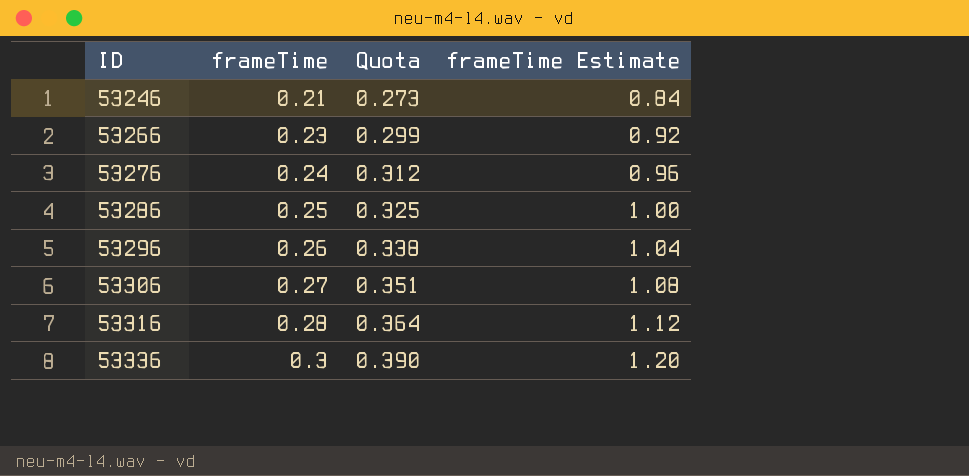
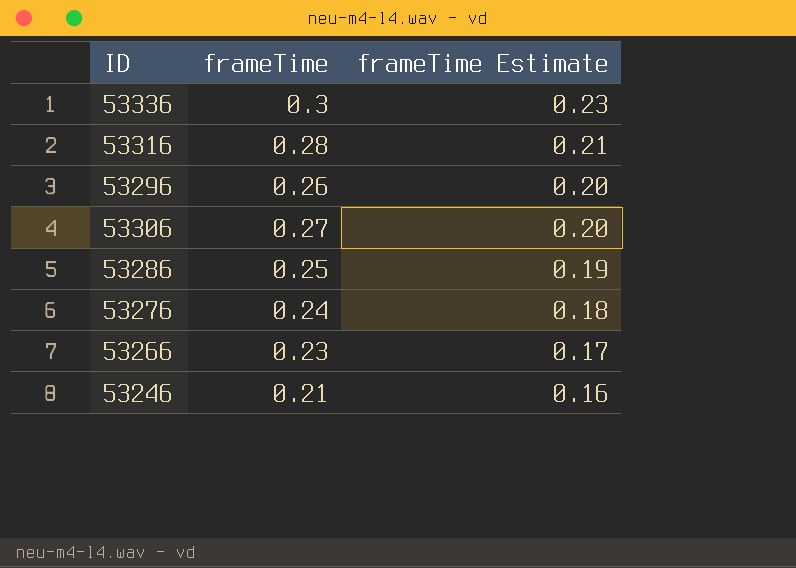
row order: ID ascending -> frameTime Estimate descending
column Quota | formula: [frameTime] * 1.3 -> none
column frameTime Estimate | formula: [frameTime] * 4 -> [frameTime] * 0.75

